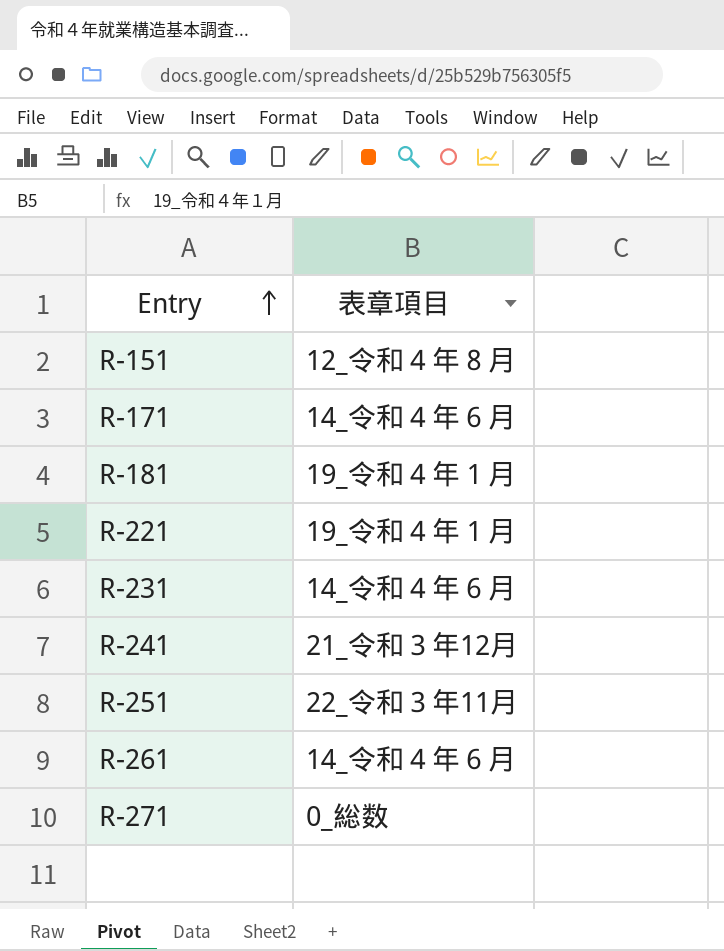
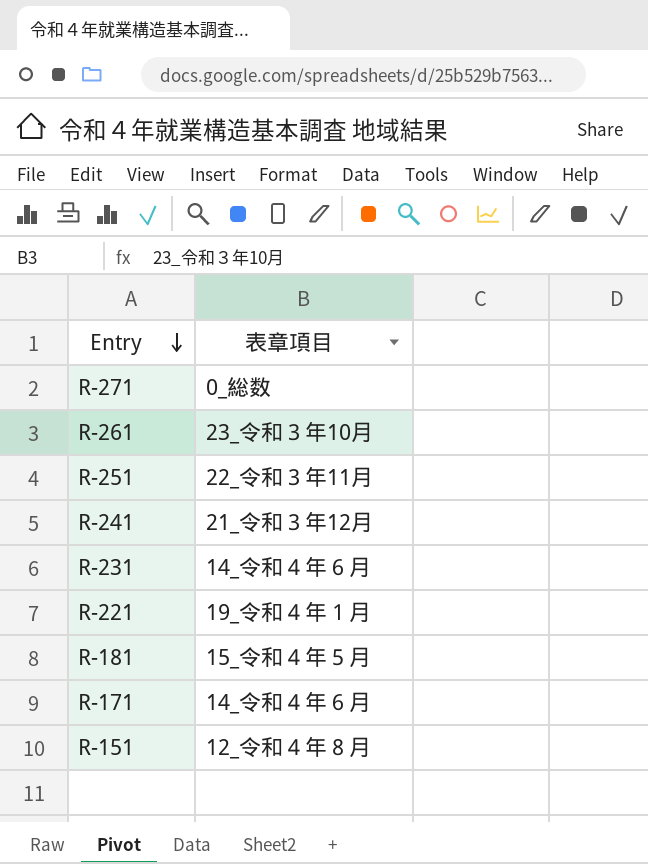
row order: Entry ascending -> Entry descending
R-261 | 表章項目: 14_令和４年６月 -> 23_令和３年10月
R-181 | 表章項目: 19_令和４年１月 -> 15_令和４年５月

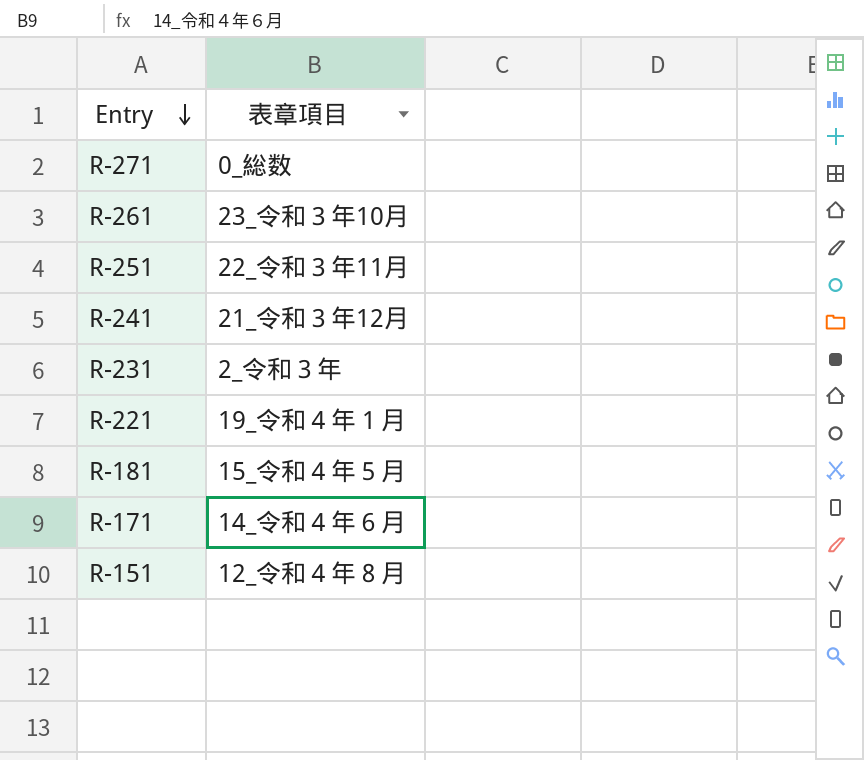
R-231 | 表章項目: 14_令和４年６月 -> 2_令和３年

